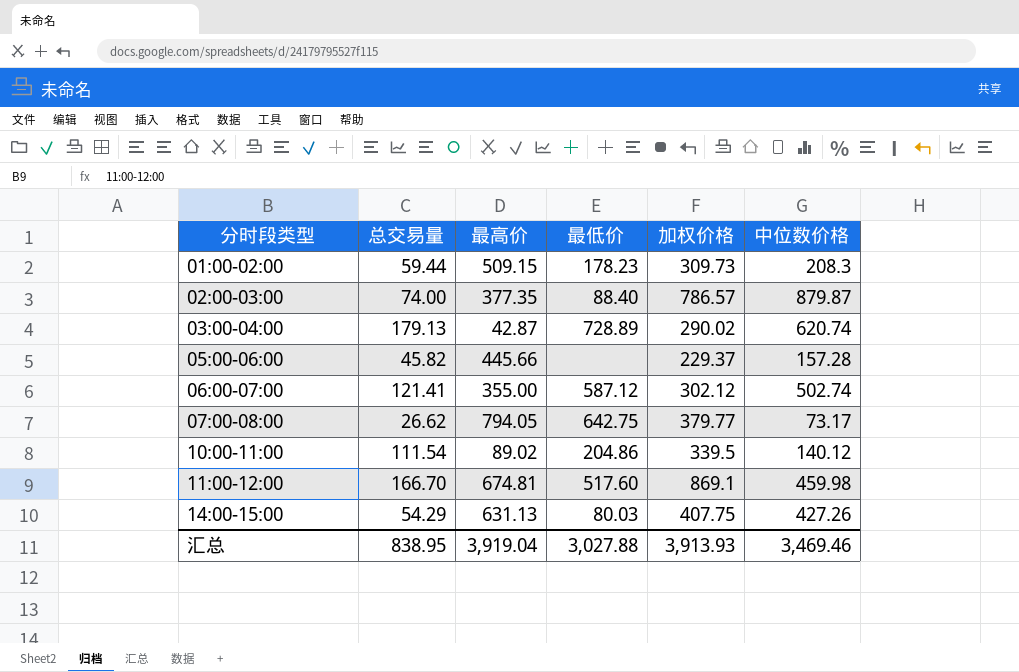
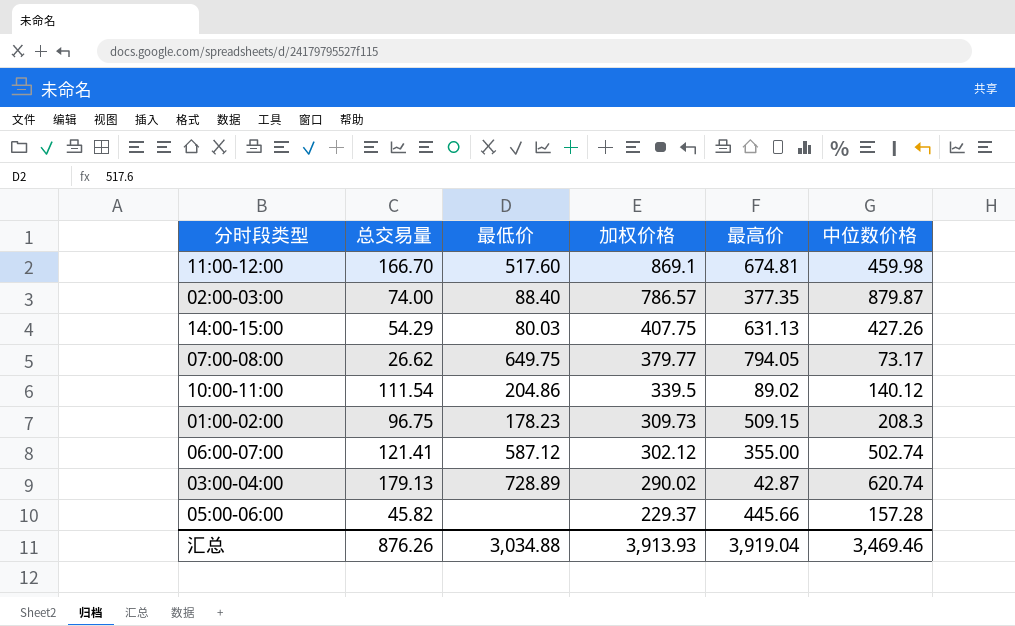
row order: 分时段类型 ascending -> 加权价格 descending
column 最高价 | position: 3 -> 5
07:00-08:00 | 最低价: 642.75 -> 649.75
01:00-02:00 | 总交易量: 59.44 -> 96.75
汇总 | 总交易量: 838.95 -> 876.26
汇总 | 最低价: 3,027.88 -> 3,034.88

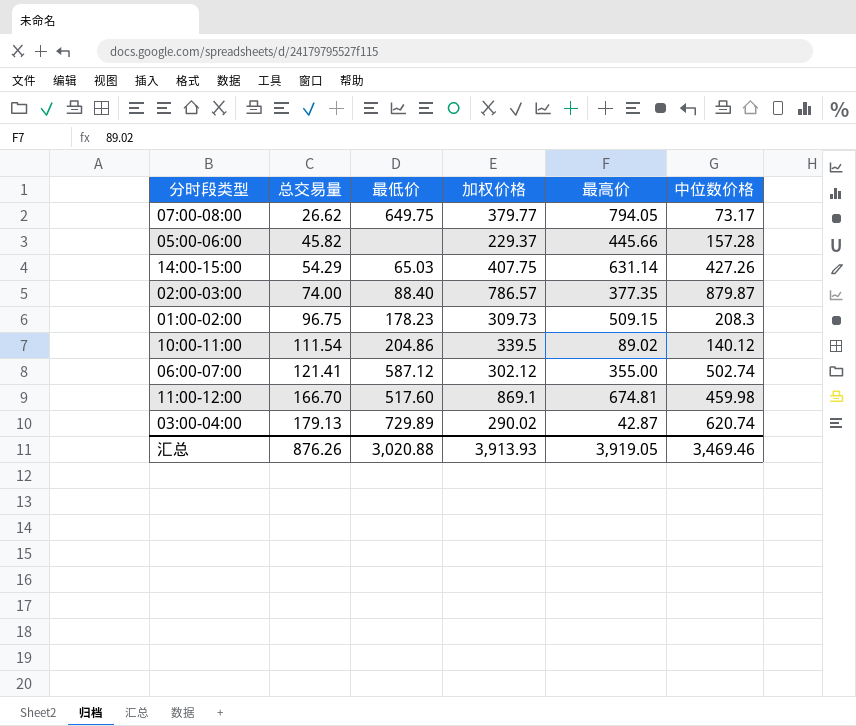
row order: 加权价格 descending -> 总交易量 ascending
14:00-15:00 | 最低价: 80.03 -> 65.03
14:00-15:00 | 最高价: 631.13 -> 631.14
03:00-04:00 | 最低价: 728.89 -> 729.89
汇总 | 最低价: 3,034.88 -> 3,020.88
汇总 | 最高价: 3,919.04 -> 3,919.05

